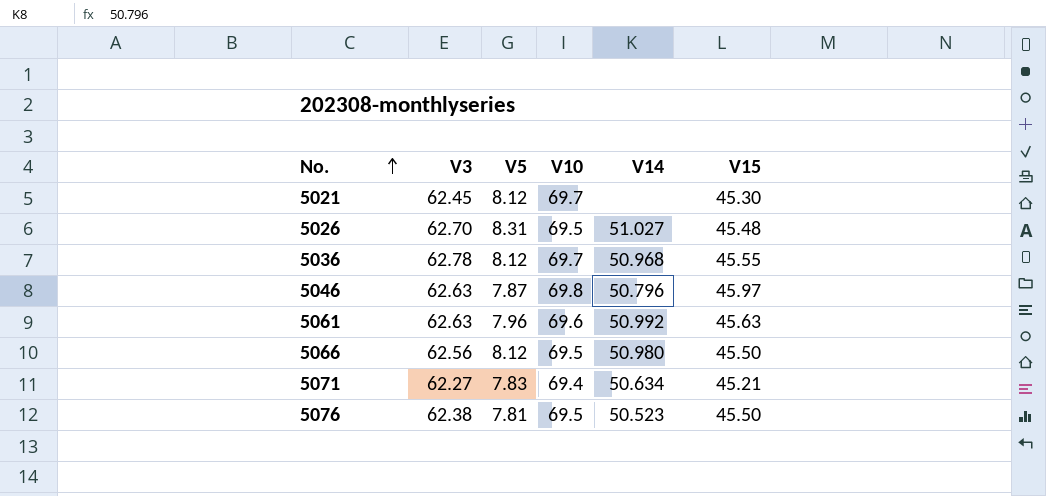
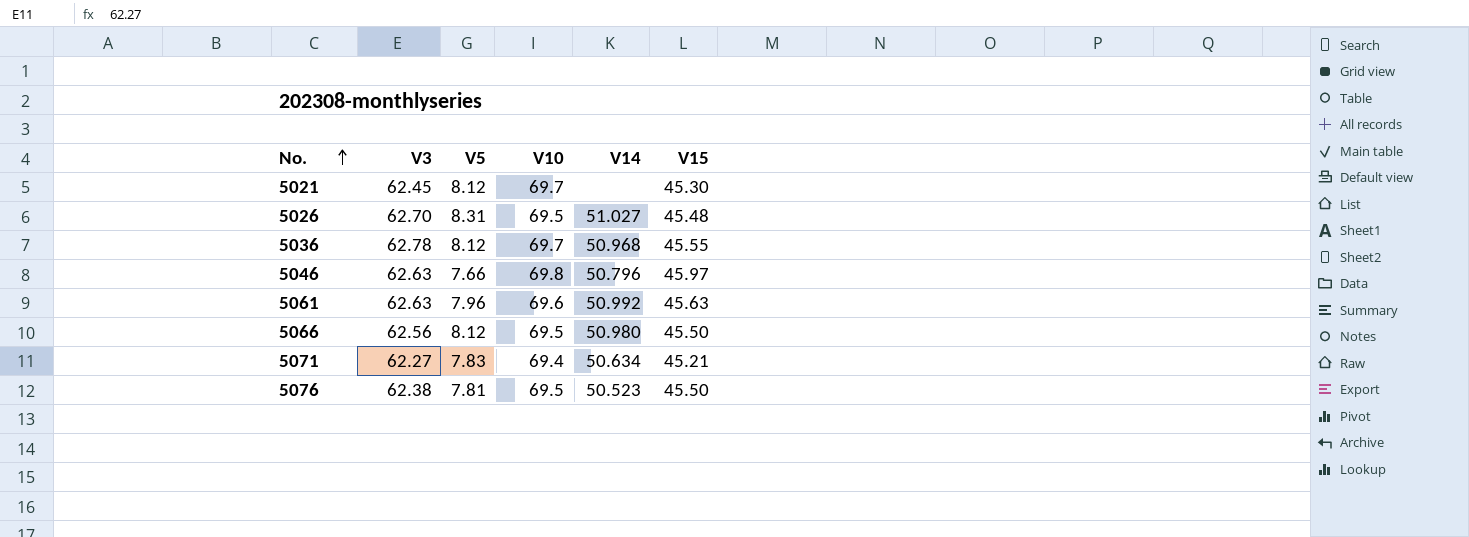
5046 | V5: 7.87 -> 7.66

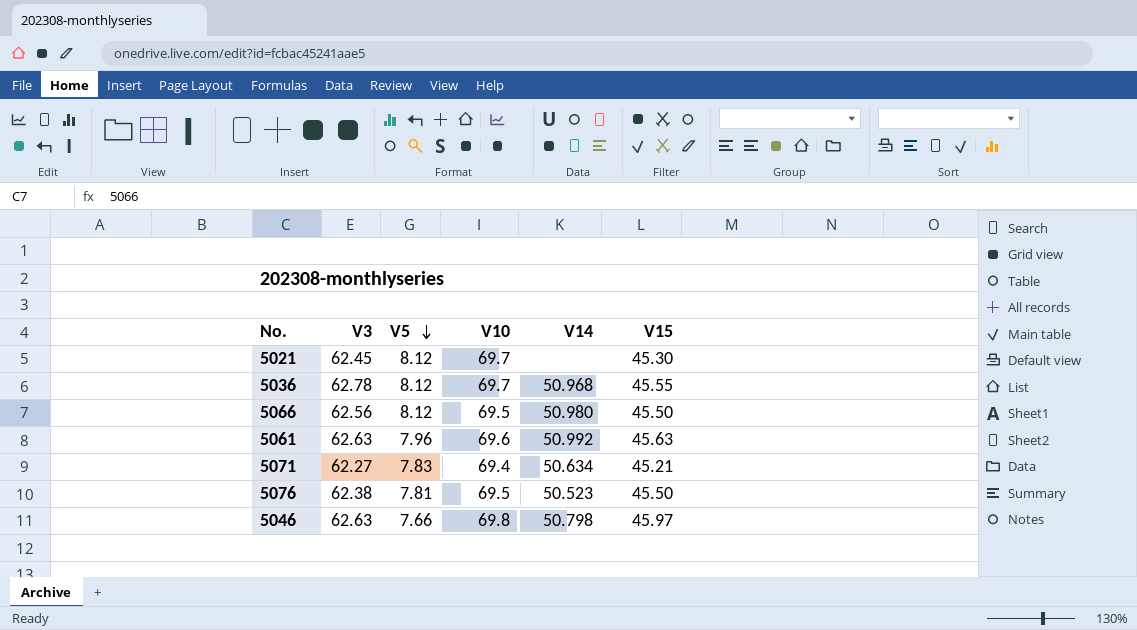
row order: No. ascending -> V5 descending
row 5026: 62.70 | 8.31 | 69.5 | 51.027 | 45.48 -> none
5046 | V14: 50.796 -> 50.798

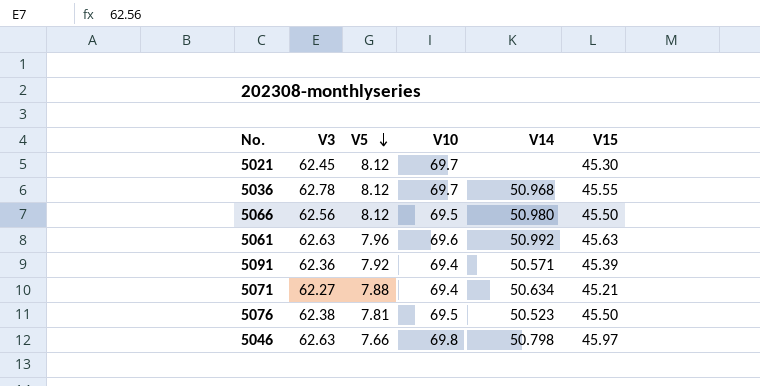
row 5091: none -> 62.36 | 7.92 | 69.4 | 50.571 | 45.39
5071 | V5: 7.83 -> 7.88

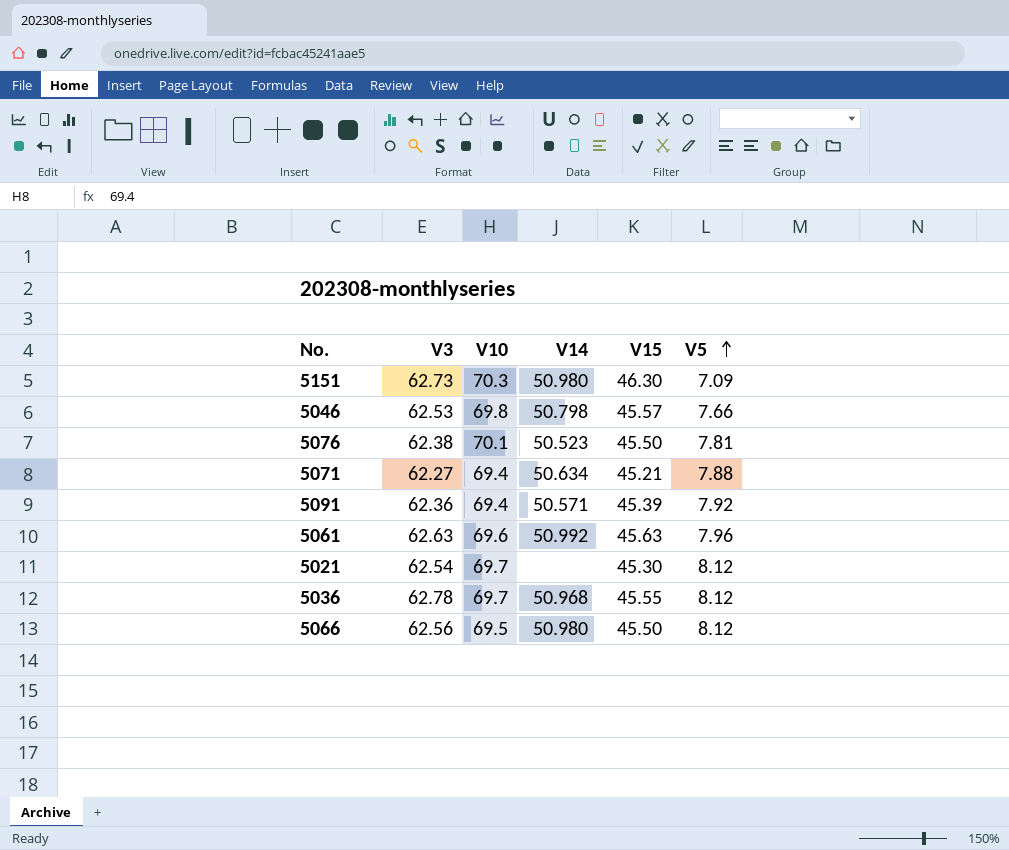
row order: V5 descending -> V5 ascending
column V5 | position: 3 -> 6
row 5151: none -> 62.73 | 70.3 | 50.980 | 46.30 | 7.09
5046 | V3: 62.63 -> 62.53
5046 | V15: 45.97 -> 45.57
5076 | V10: 69.5 -> 70.1
5021 | V3: 62.45 -> 62.54

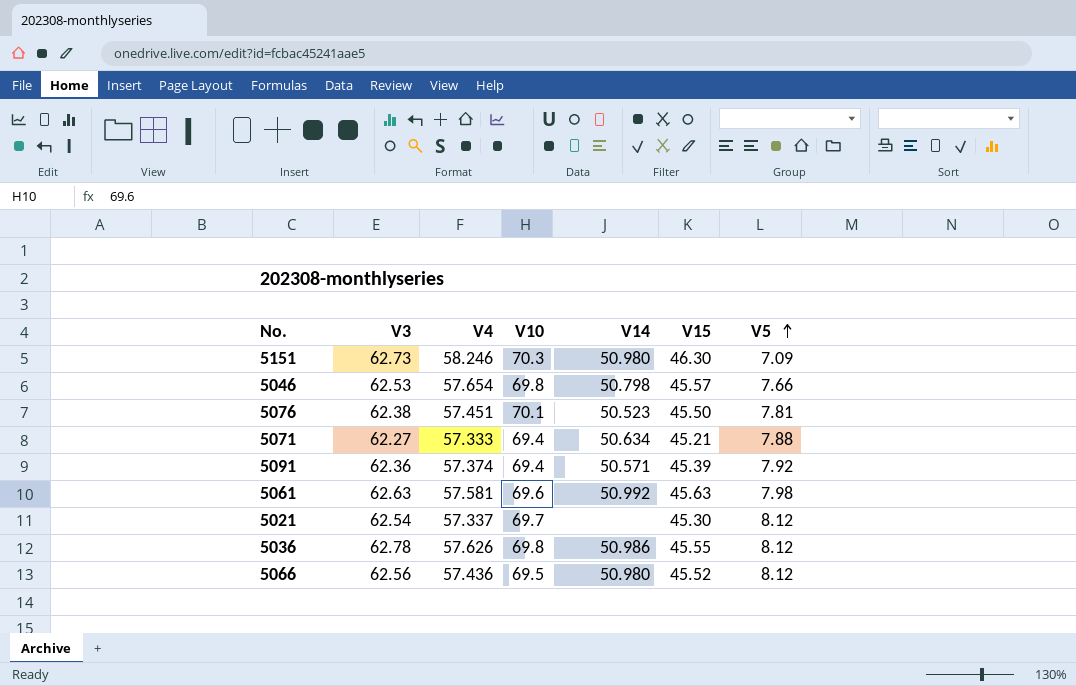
column V4 | position: none -> 3
5061 | V5: 7.96 -> 7.98
5036 | V10: 69.7 -> 69.8
5036 | V14: 50.968 -> 50.986
5066 | V15: 45.50 -> 45.52

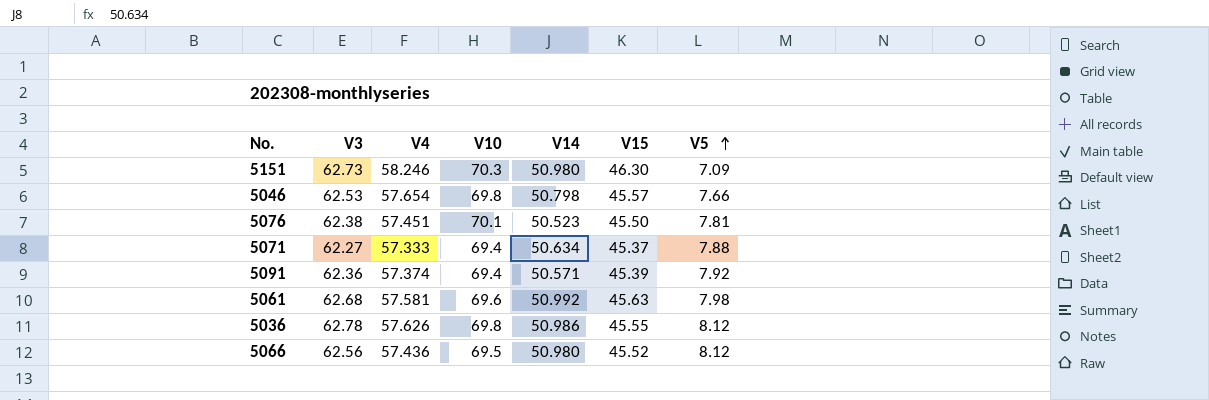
row 5021: 62.54 | 57.337 | 69.7 | none | 45.30 | 8.12 -> none
5071 | V15: 45.21 -> 45.37
5061 | V3: 62.63 -> 62.68

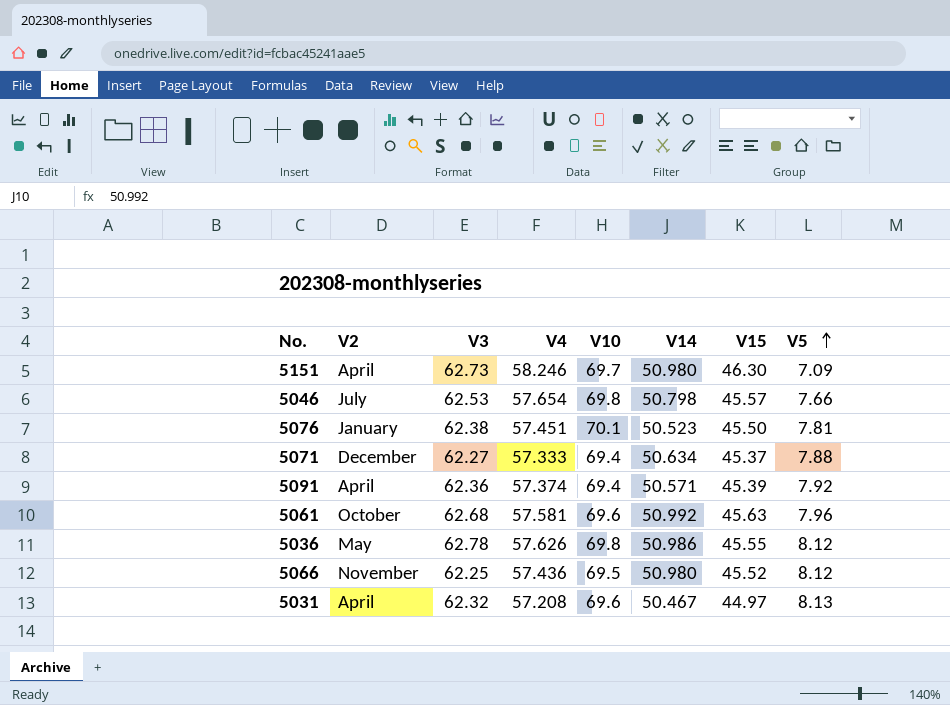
column V2 | position: none -> 2
5151 | V10: 70.3 -> 69.7
5061 | V5: 7.98 -> 7.96
5066 | V3: 62.56 -> 62.25
row 5031: none -> April | 62.32 | 57.208 | 69.6 | 50.467 | 44.97 | 8.13

